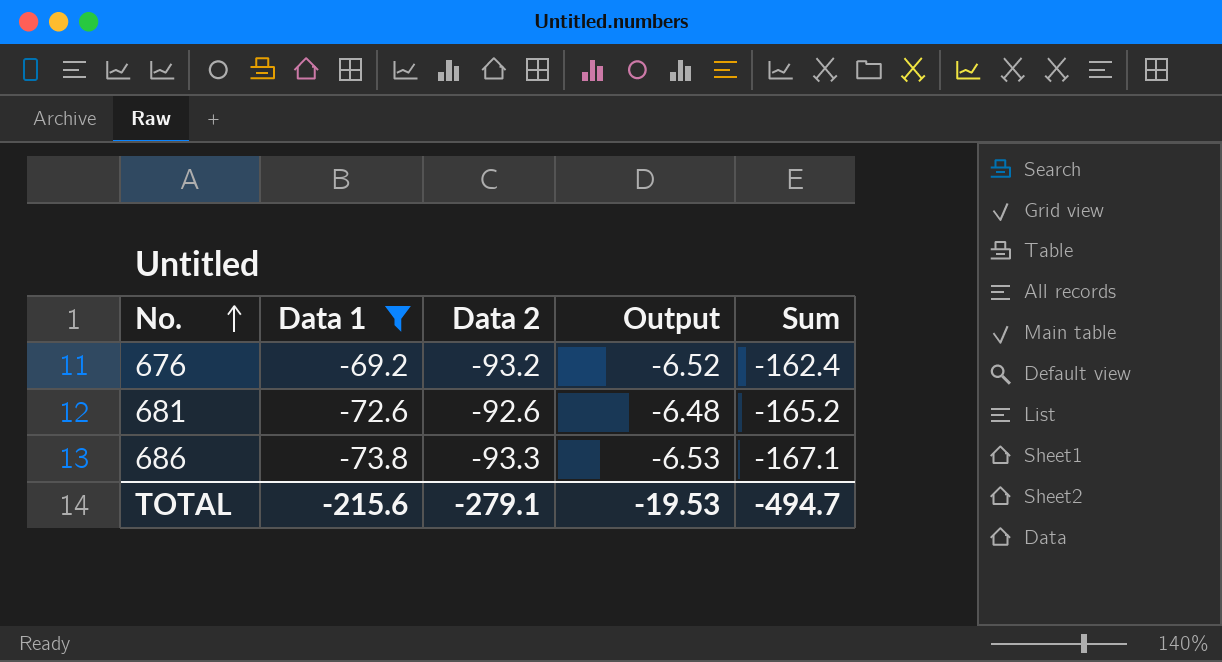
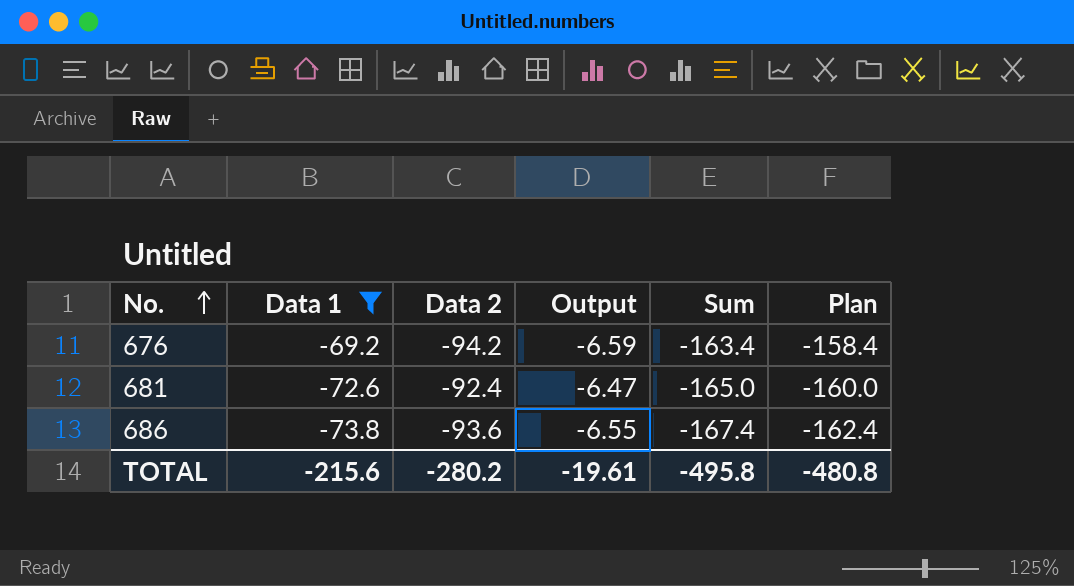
column Plan | formula: none -> [Sum] + 5
676 | Data 2: -93.2 -> -94.2
676 | Output: -6.52 -> -6.59
676 | Sum: -162.4 -> -163.4
681 | Data 2: -92.6 -> -92.4
681 | Output: -6.48 -> -6.47
681 | Sum: -165.2 -> -165.0
686 | Data 2: -93.3 -> -93.6
686 | Output: -6.53 -> -6.55
686 | Sum: -167.1 -> -167.4
TOTAL | Data 2: -279.1 -> -280.2
TOTAL | Output: -19.53 -> -19.61
TOTAL | Sum: -494.7 -> -495.8

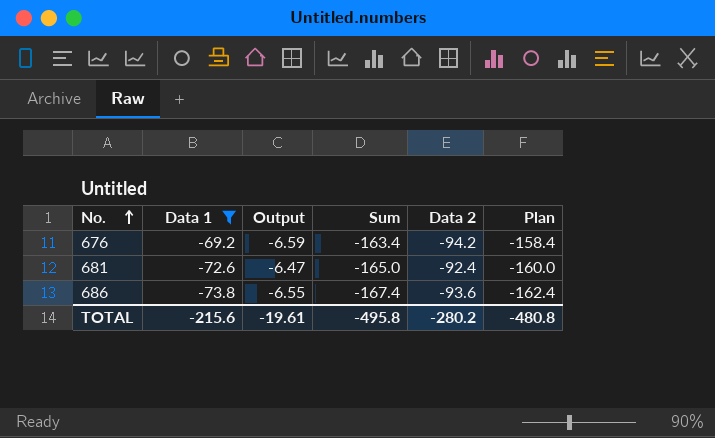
column Data 2 | position: 3 -> 5

